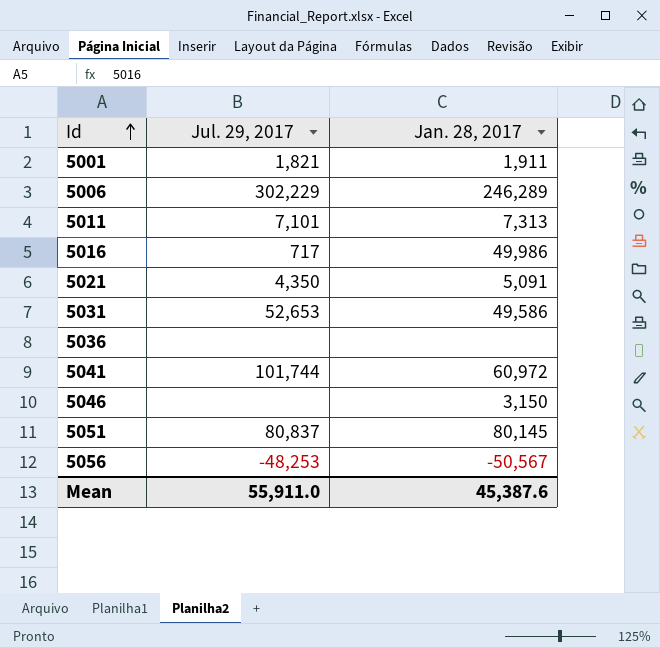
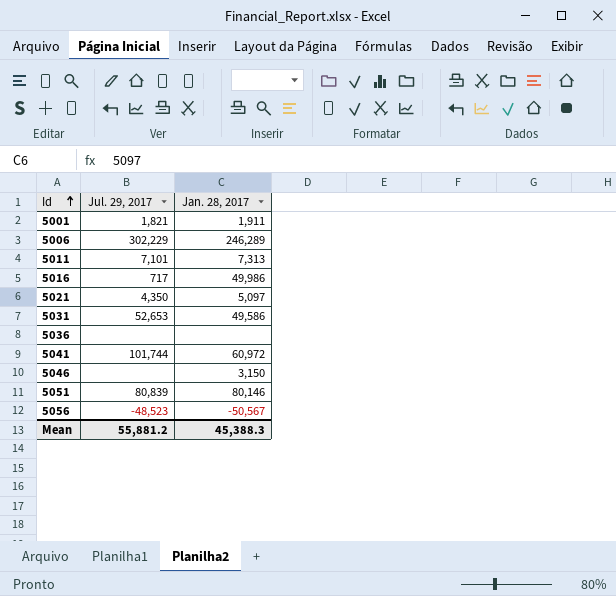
5021 | Jan. 28, 2017: 5,091 -> 5,097
5051 | Jul. 29, 2017: 80,837 -> 80,839
5051 | Jan. 28, 2017: 80,145 -> 80,146
5056 | Jul. 29, 2017: -48,253 -> -48,523
Mean | Jul. 29, 2017: 55,911.0 -> 55,881.2
Mean | Jan. 28, 2017: 45,387.6 -> 45,388.3

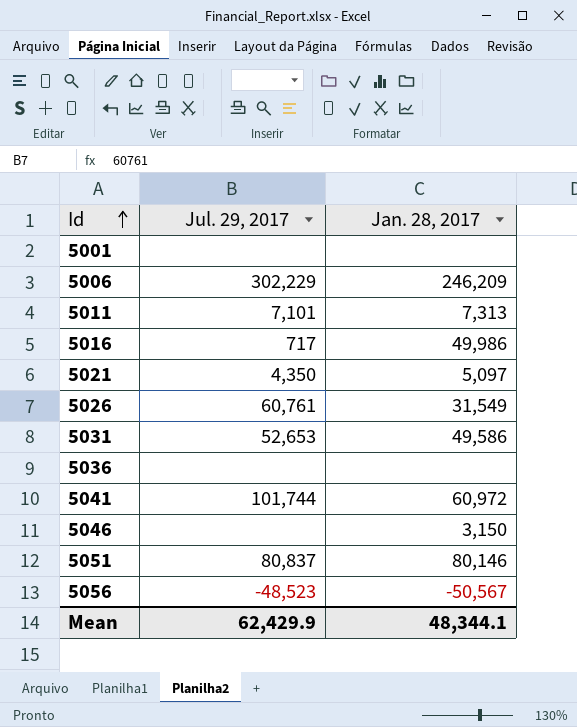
5001 | Jul. 29, 2017: 1,821 -> none
5001 | Jan. 28, 2017: 1,911 -> none
5006 | Jan. 28, 2017: 246,289 -> 246,209
row 5026: none -> 60,761 | 31,549
5051 | Jul. 29, 2017: 80,839 -> 80,837
Mean | Jul. 29, 2017: 55,881.2 -> 62,429.9
Mean | Jan. 28, 2017: 45,388.3 -> 48,344.1

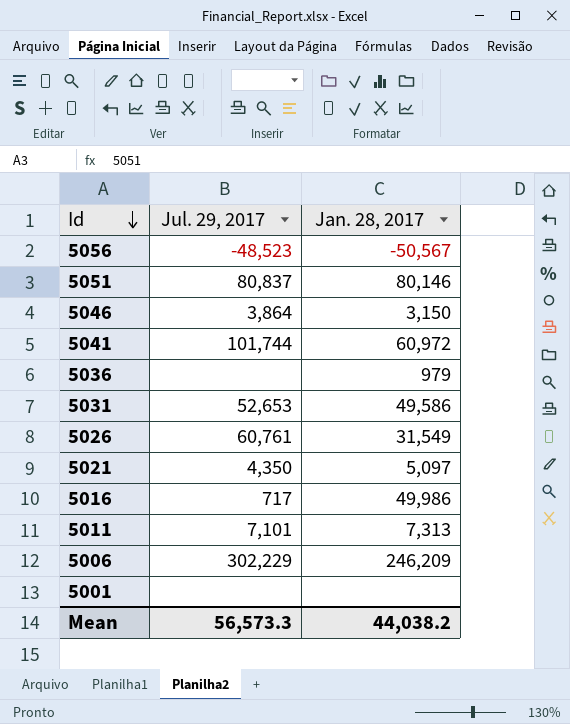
row order: Id ascending -> Id descending
5046 | Jul. 29, 2017: none -> 3,864
5036 | Jan. 28, 2017: none -> 979
Mean | Jul. 29, 2017: 62,429.9 -> 56,573.3
Mean | Jan. 28, 2017: 48,344.1 -> 44,038.2

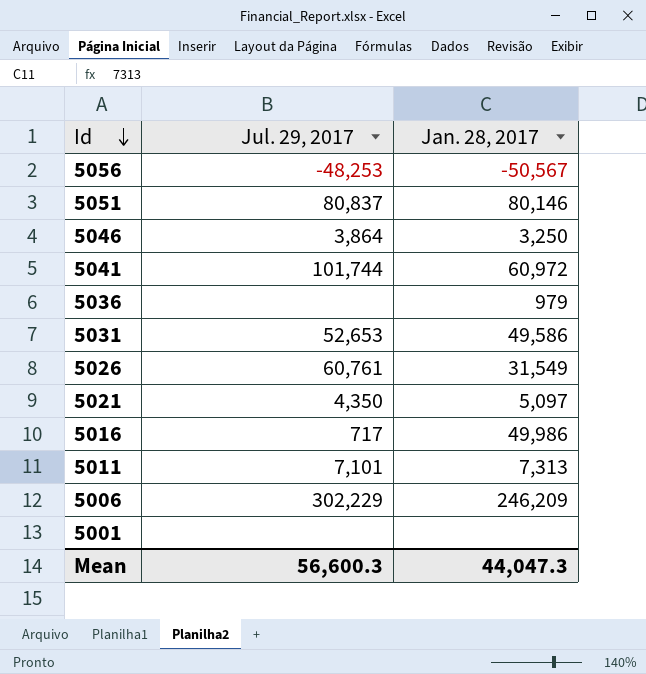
5056 | Jul. 29, 2017: -48,523 -> -48,253
5046 | Jan. 28, 2017: 3,150 -> 3,250
Mean | Jul. 29, 2017: 56,573.3 -> 56,600.3
Mean | Jan. 28, 2017: 44,038.2 -> 44,047.3

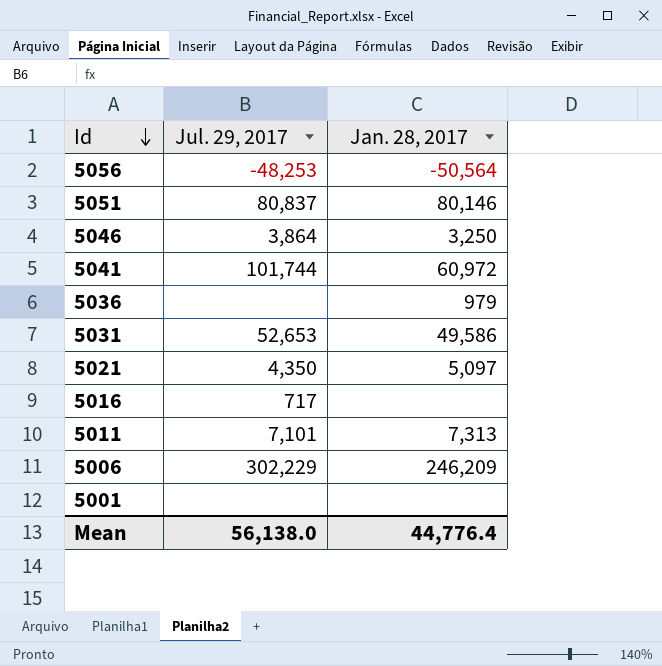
row 5026: 60,761 | 31,549 -> none
5056 | Jan. 28, 2017: -50,567 -> -50,564
5016 | Jan. 28, 2017: 49,986 -> none
Mean | Jul. 29, 2017: 56,600.3 -> 56,138.0
Mean | Jan. 28, 2017: 44,047.3 -> 44,776.4

